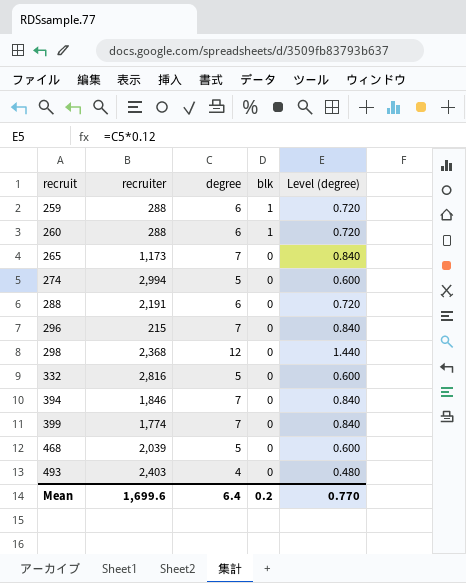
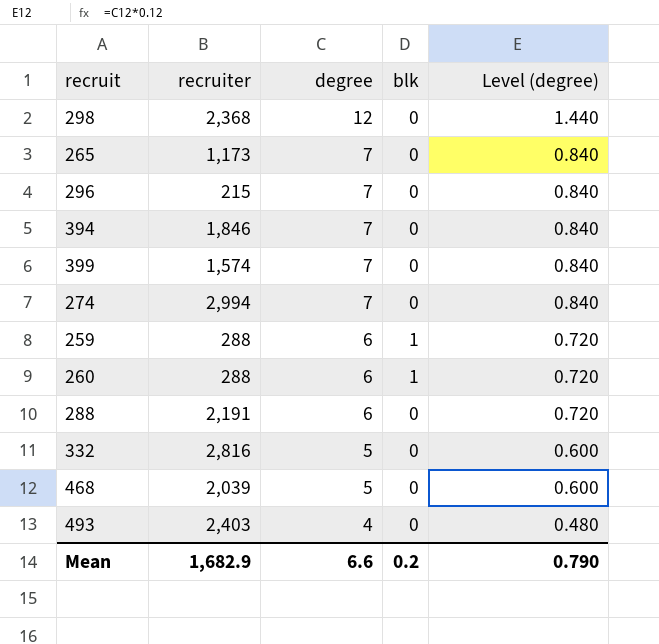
row order: recruit ascending -> degree descending
399 | recruiter: 1,774 -> 1,574
274 | degree: 5 -> 7
274 | Level (degree): 0.600 -> 0.840
Mean | recruiter: 1,699.6 -> 1,682.9
Mean | degree: 6.4 -> 6.6
Mean | Level (degree): 0.770 -> 0.790

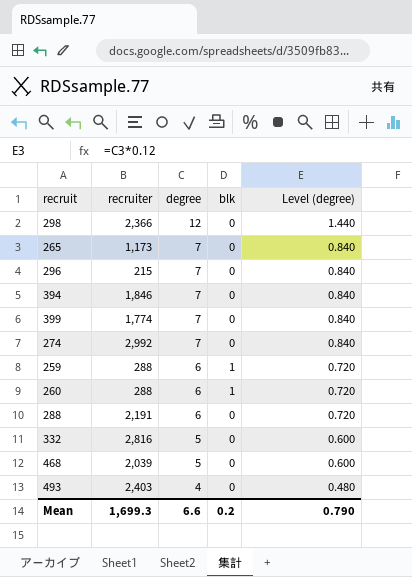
298 | recruiter: 2,368 -> 2,366
399 | recruiter: 1,574 -> 1,774
274 | recruiter: 2,994 -> 2,992
Mean | recruiter: 1,682.9 -> 1,699.3

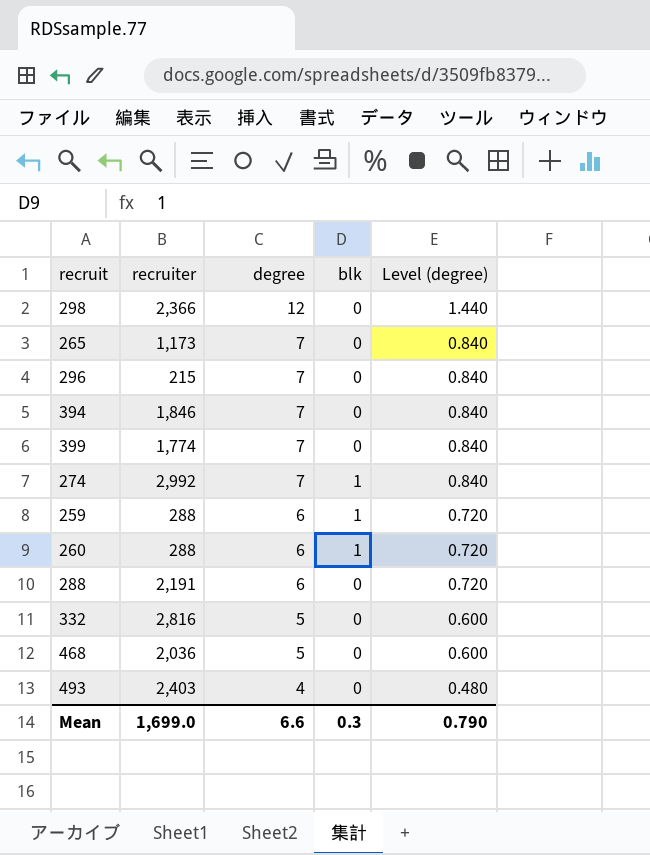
274 | blk: 0 -> 1
468 | recruiter: 2,039 -> 2,036
Mean | recruiter: 1,699.3 -> 1,699.0
Mean | blk: 0.2 -> 0.3

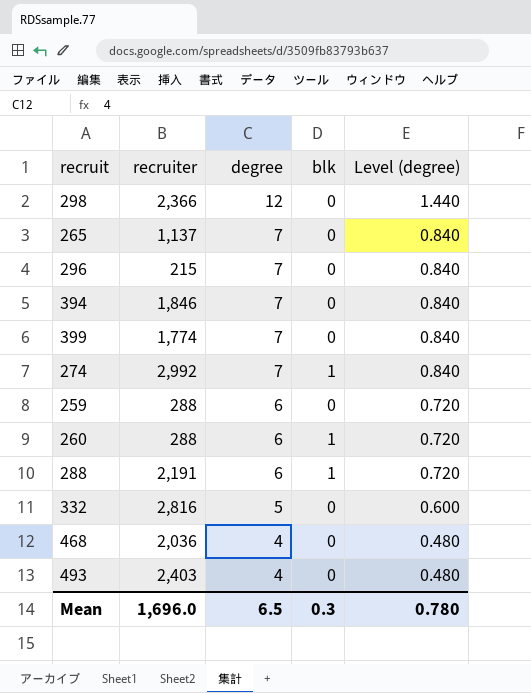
265 | recruiter: 1,173 -> 1,137
259 | blk: 1 -> 0
288 | blk: 0 -> 1
468 | degree: 5 -> 4
468 | Level (degree): 0.600 -> 0.480
Mean | recruiter: 1,699.0 -> 1,696.0
Mean | degree: 6.6 -> 6.5
Mean | Level (degree): 0.790 -> 0.780

